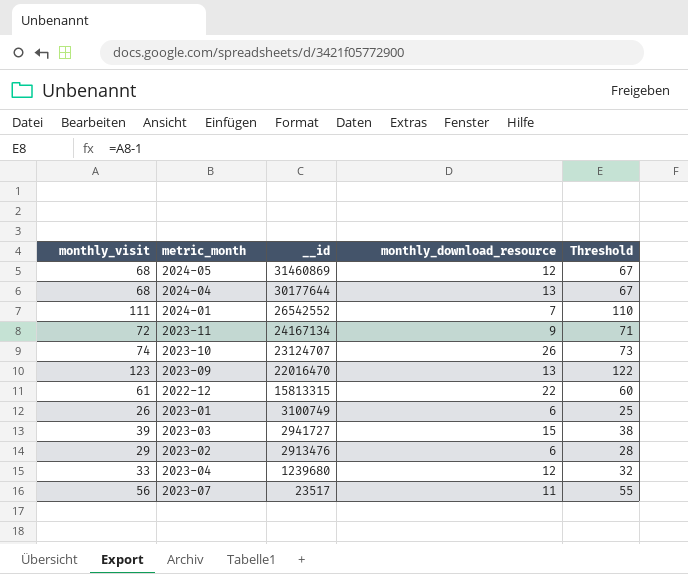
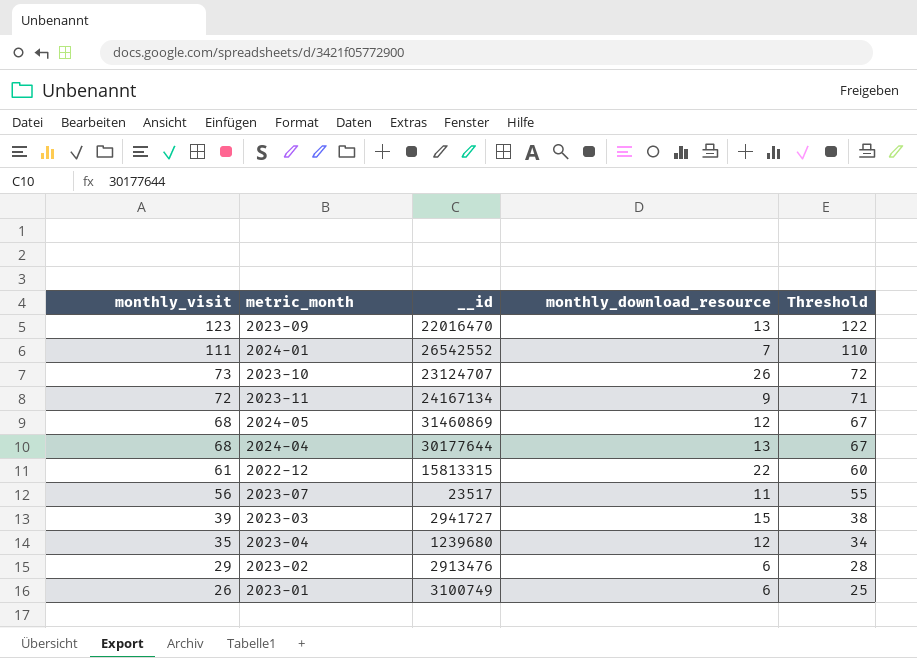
row order: __id descending -> monthly_visit descending
2023-10 | monthly_visit: 74 -> 73
2023-10 | Threshold: 73 -> 72
2023-04 | monthly_visit: 33 -> 35
2023-04 | Threshold: 32 -> 34

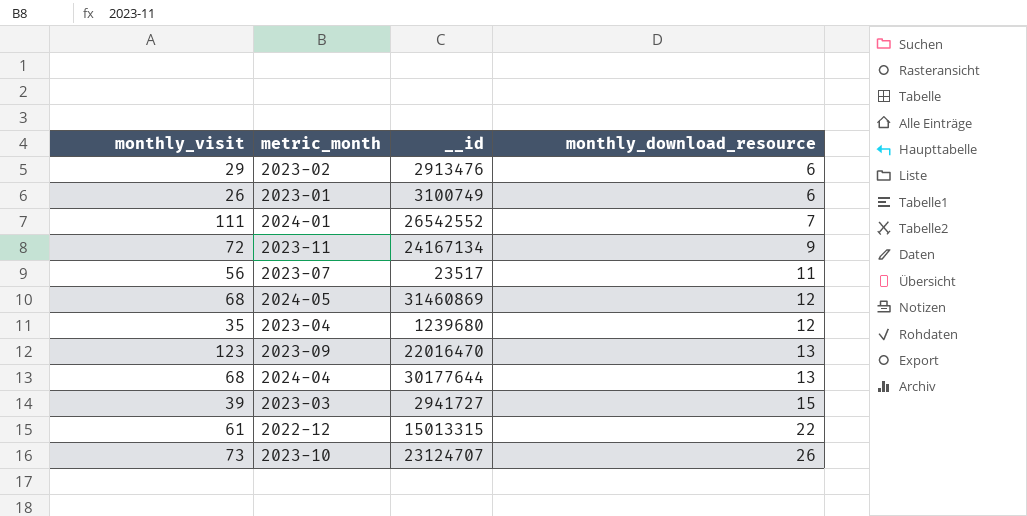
row order: monthly_visit descending -> monthly_download_resource ascending
column Threshold | formula: [monthly_visit] - 1 -> none
2022-12 | __id: 15813315 -> 15013315

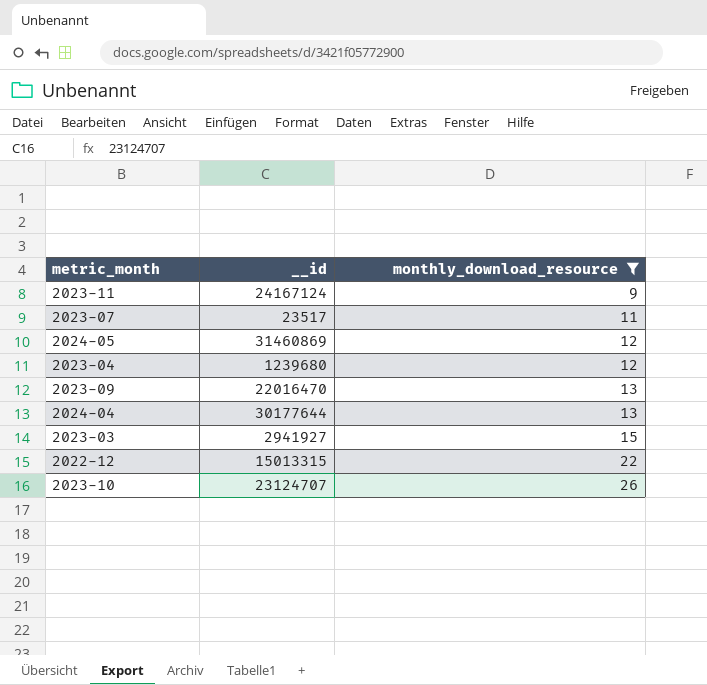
filter: none -> monthly_download_resource >= 9
column monthly_visit | position: 1 -> none
2023-11 | __id: 24167134 -> 24167124
2023-03 | __id: 2941727 -> 2941927

